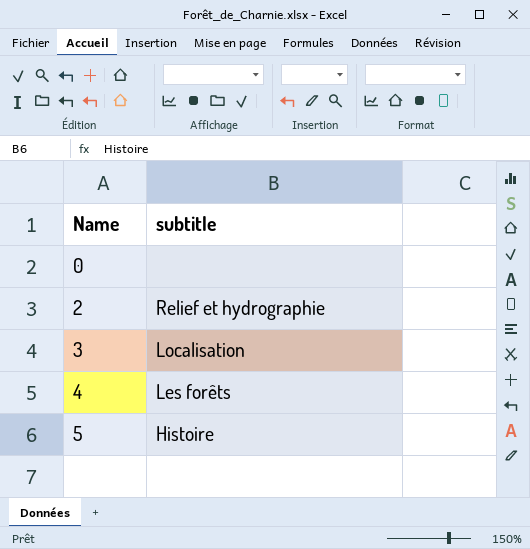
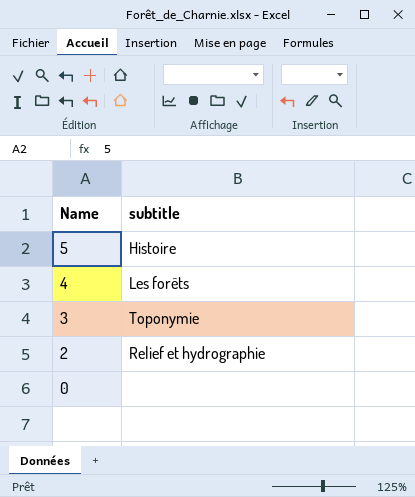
row order: Name ascending -> Name descending
3 | subtitle: Localisation -> Toponymie

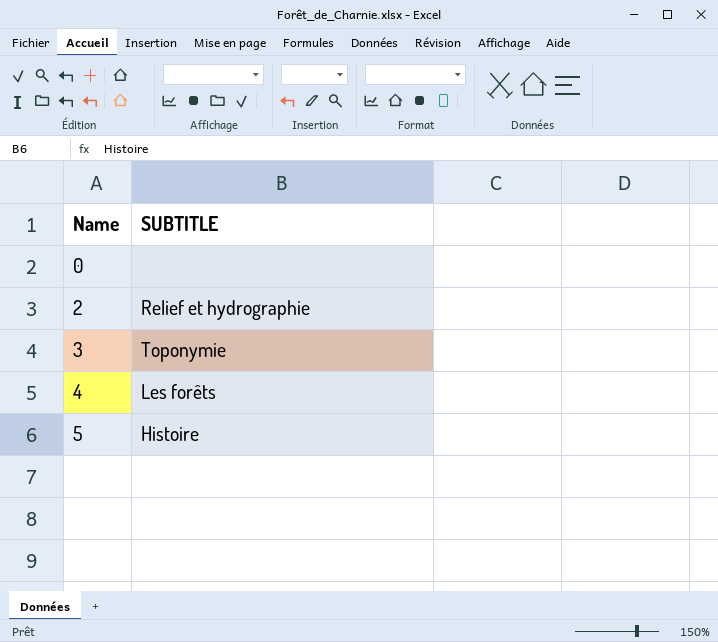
row order: Name descending -> Name ascending
column name: subtitle -> SUBTITLE

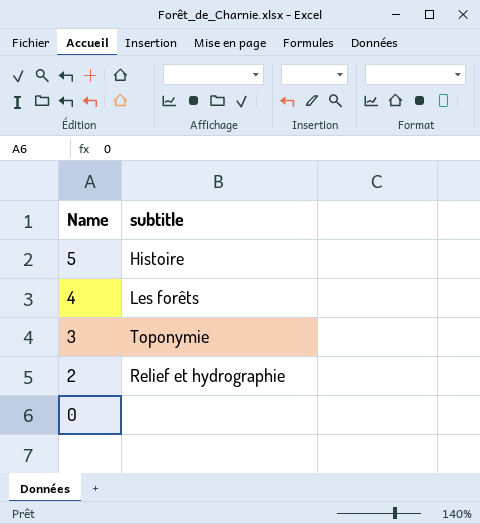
row order: Name ascending -> Name descending
column name: SUBTITLE -> subtitle

